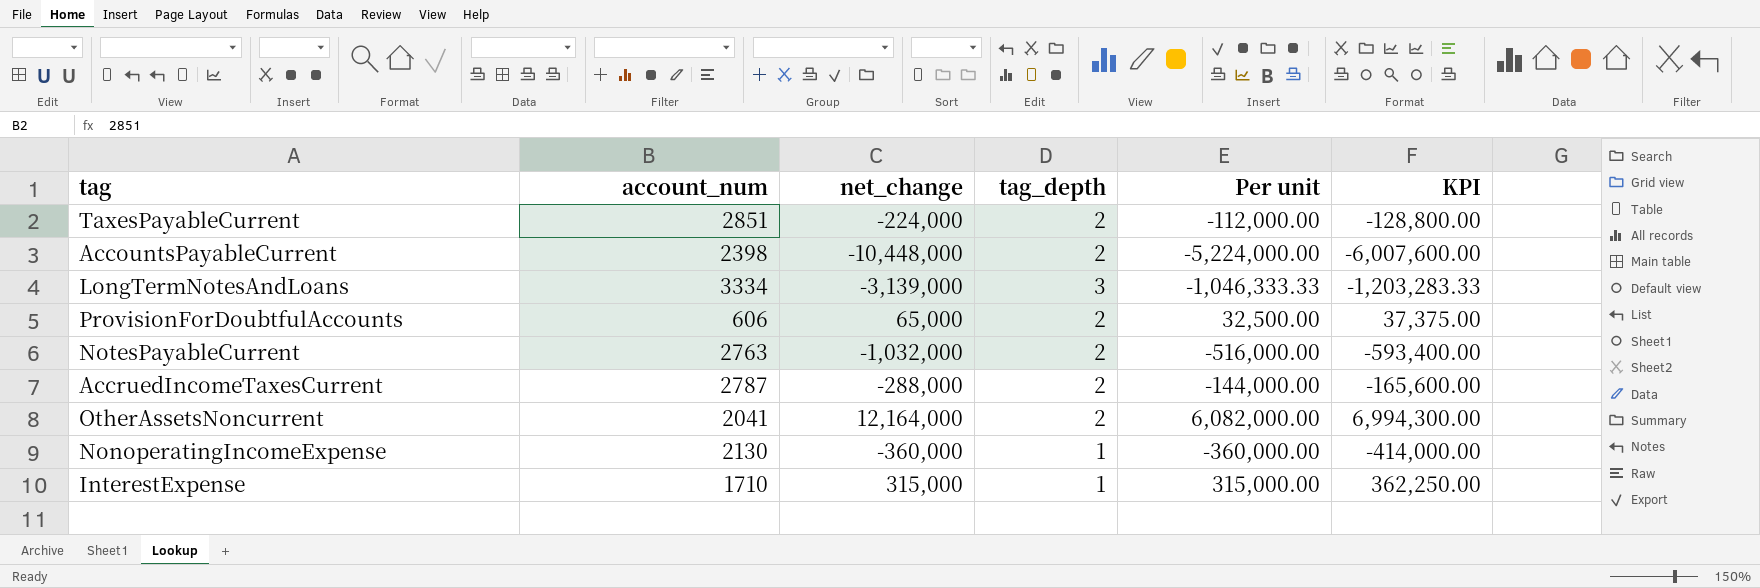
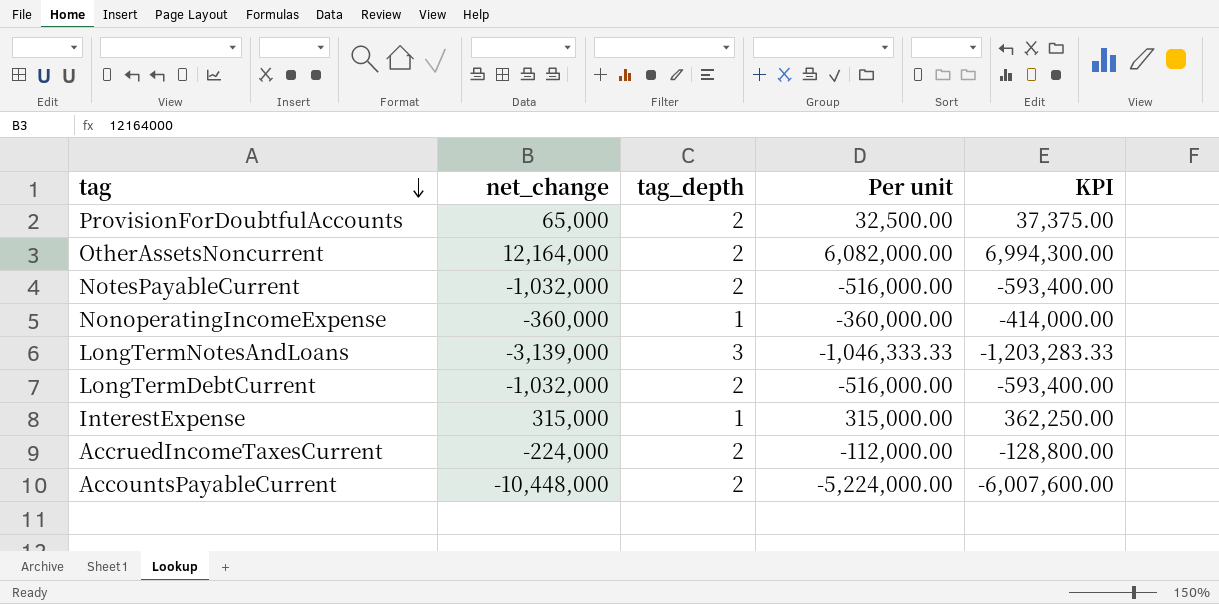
row order: none -> tag descending
column account_num | position: 2 -> none
row TaxesPayableCurrent: 2851 | -224,000 | 2 | -112,000.00 | -128,800.00 -> none
row LongTermDebtCurrent: none -> -1,032,000 | 2 | -516,000.00 | -593,400.00
AccruedIncomeTaxesCurrent | net_change: -288,000 -> -224,000
AccruedIncomeTaxesCurrent | Per unit: -144,000.00 -> -112,000.00
AccruedIncomeTaxesCurrent | KPI: -165,600.00 -> -128,800.00

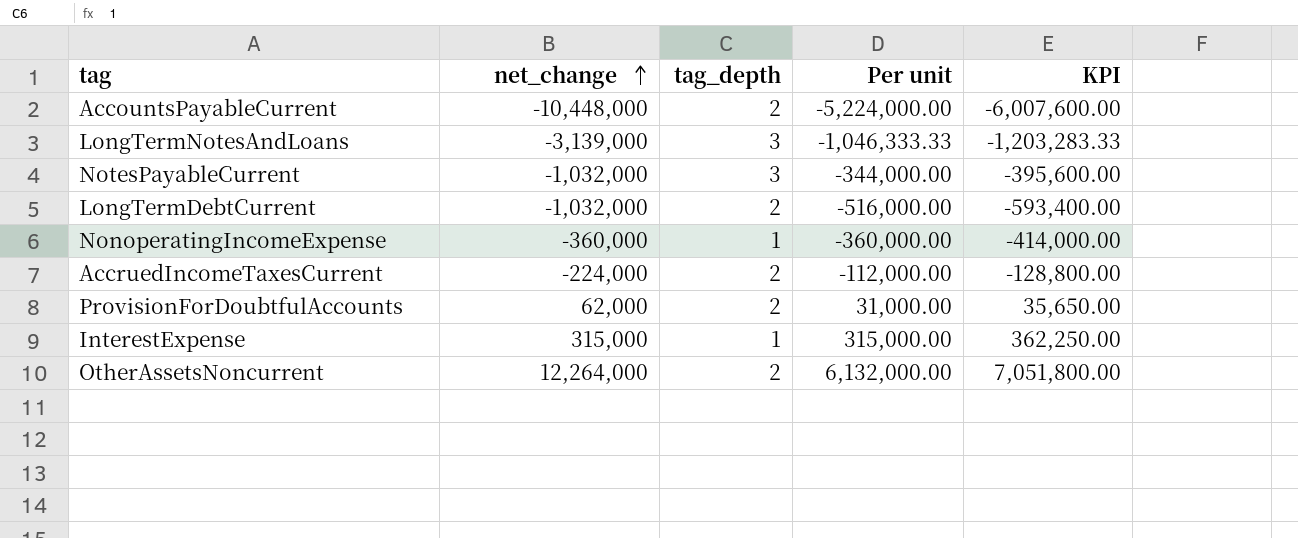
row order: tag descending -> net_change ascending
NotesPayableCurrent | tag_depth: 2 -> 3
NotesPayableCurrent | Per unit: -516,000.00 -> -344,000.00
NotesPayableCurrent | KPI: -593,400.00 -> -395,600.00
ProvisionForDoubtfulAccounts | net_change: 65,000 -> 62,000
ProvisionForDoubtfulAccounts | Per unit: 32,500.00 -> 31,000.00
ProvisionForDoubtfulAccounts | KPI: 37,375.00 -> 35,650.00
OtherAssetsNoncurrent | net_change: 12,164,000 -> 12,264,000
OtherAssetsNoncurrent | Per unit: 6,082,000.00 -> 6,132,000.00
OtherAssetsNoncurrent | KPI: 6,994,300.00 -> 7,051,800.00

